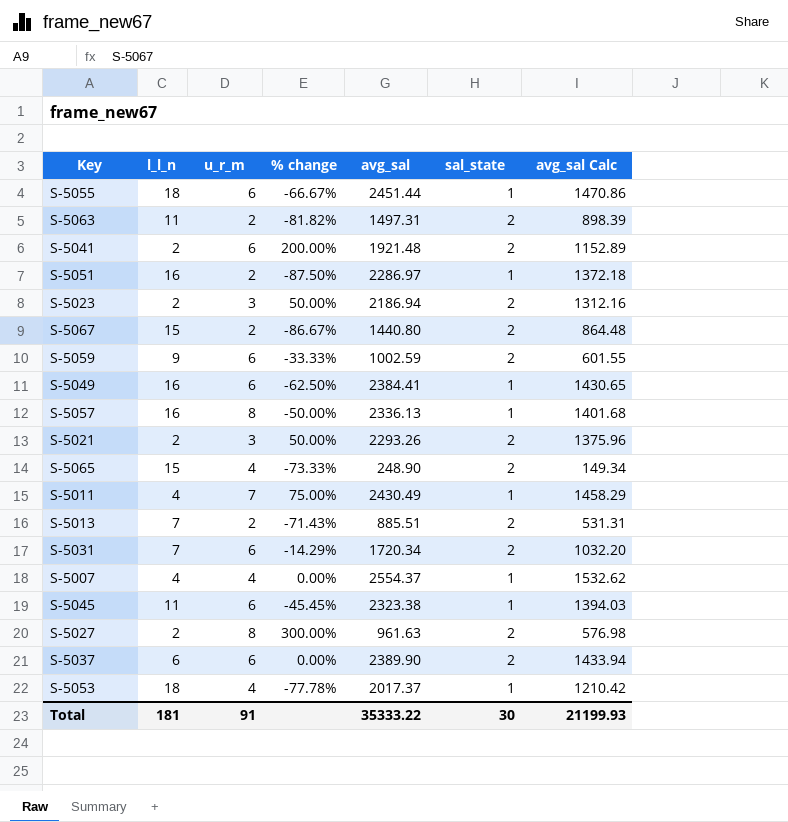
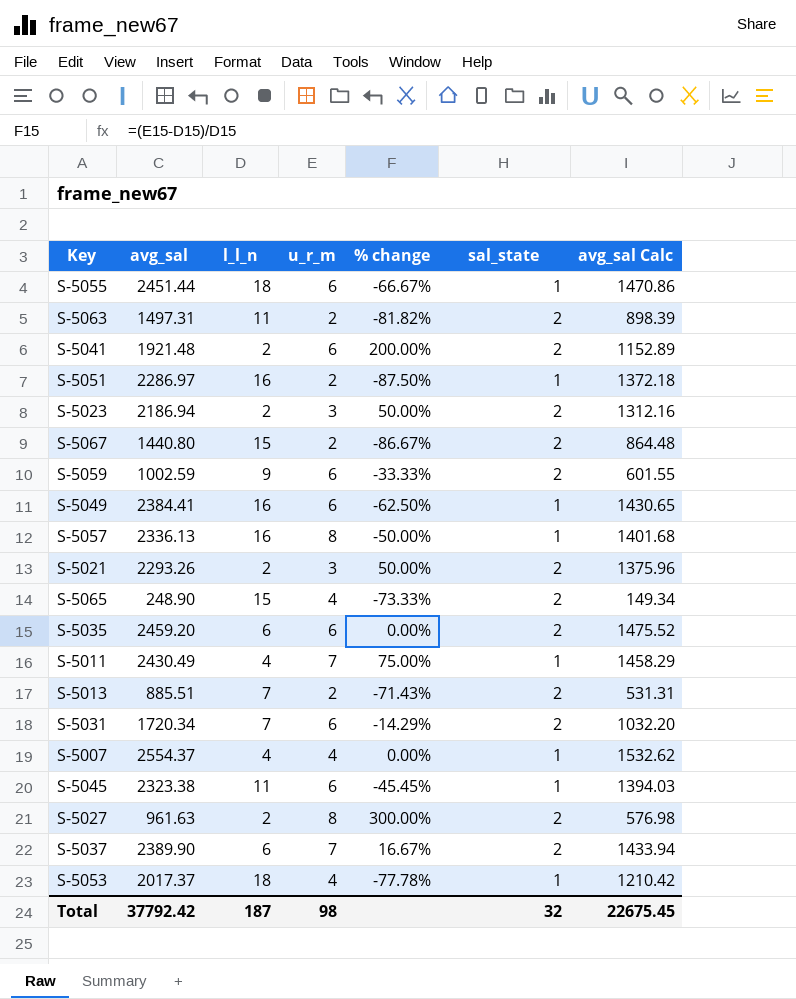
column avg_sal | position: 5 -> 2
row S-5035: none -> 2459.20 | 6 | 6 | 0.00% | 2 | 1475.52
S-5037 | u_r_m: 6 -> 7
S-5037 | % change: 0.00% -> 16.67%
Total | avg_sal: 35333.22 -> 37792.42
Total | l_l_n: 181 -> 187
Total | u_r_m: 91 -> 98
Total | sal_state: 30 -> 32
Total | avg_sal Calc: 21199.93 -> 22675.45

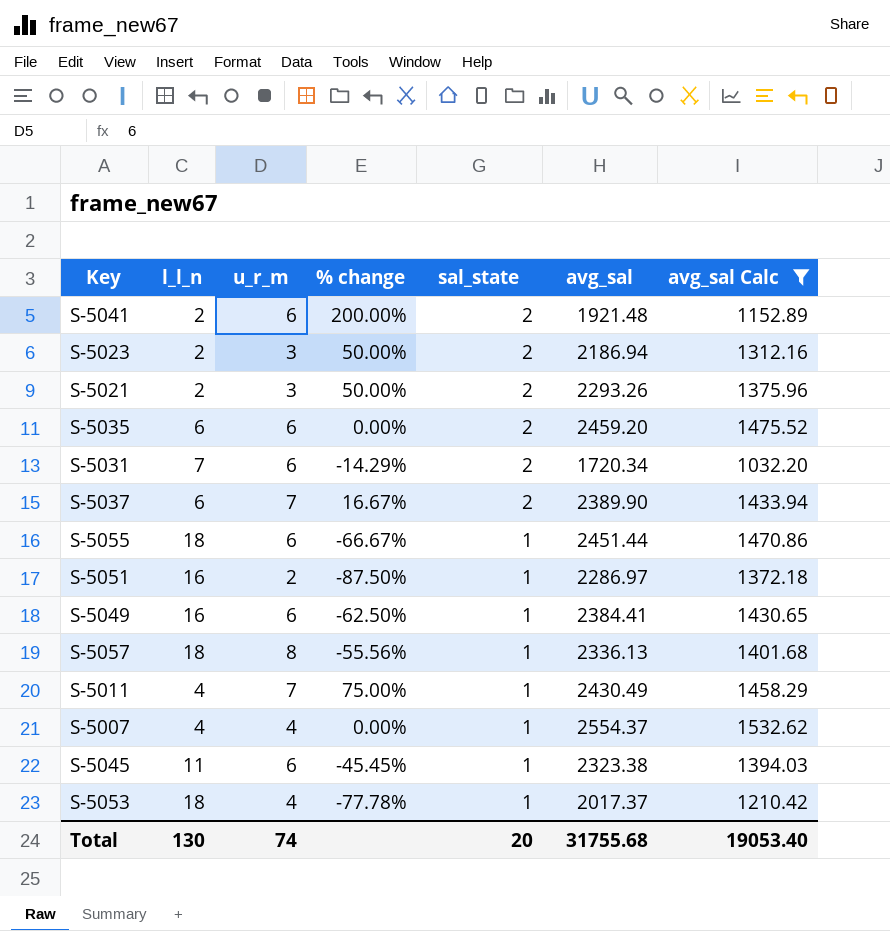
filter: none -> avg_sal Calc >= 1032.20
row order: none -> sal_state descending
column avg_sal | position: 2 -> 6
S-5057 | l_l_n: 16 -> 18
S-5057 | % change: -50.00% -> -55.56%
Total | l_l_n: 187 -> 130
Total | u_r_m: 98 -> 74
Total | sal_state: 32 -> 20
Total | avg_sal: 37792.42 -> 31755.68
Total | avg_sal Calc: 22675.45 -> 19053.40

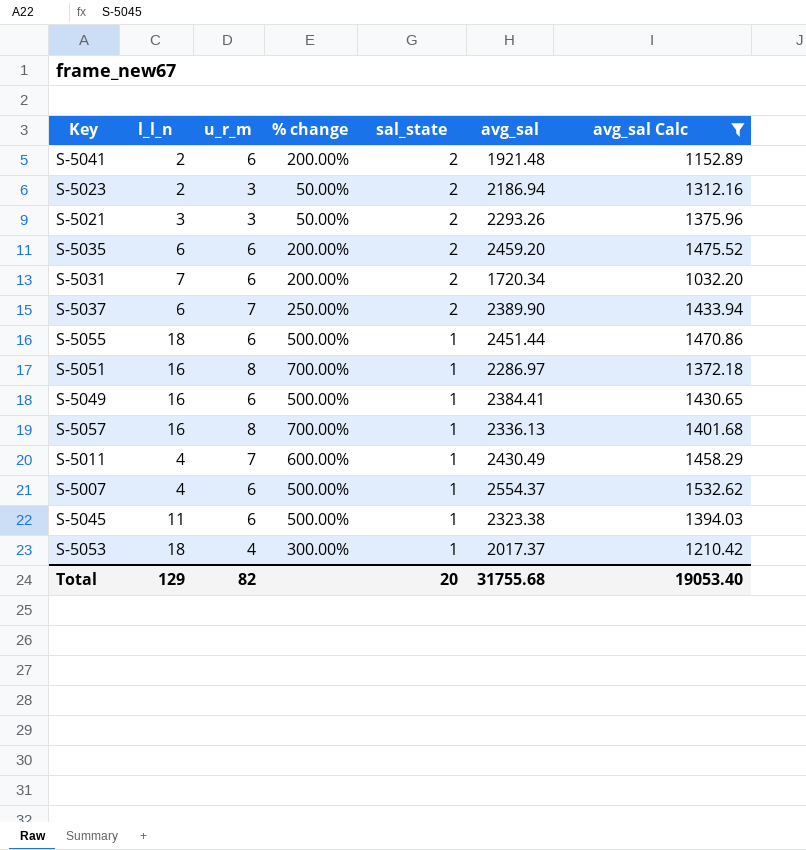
column % change | formula: ([u_r_m] - [l_l_n]) / [l_l_n] -> ([u_r_m] - [sal_state]) / [sal_state]
S-5021 | l_l_n: 2 -> 3
S-5051 | u_r_m: 2 -> 8
S-5057 | l_l_n: 18 -> 16
S-5007 | u_r_m: 4 -> 6
Total | l_l_n: 130 -> 129
Total | u_r_m: 74 -> 82

